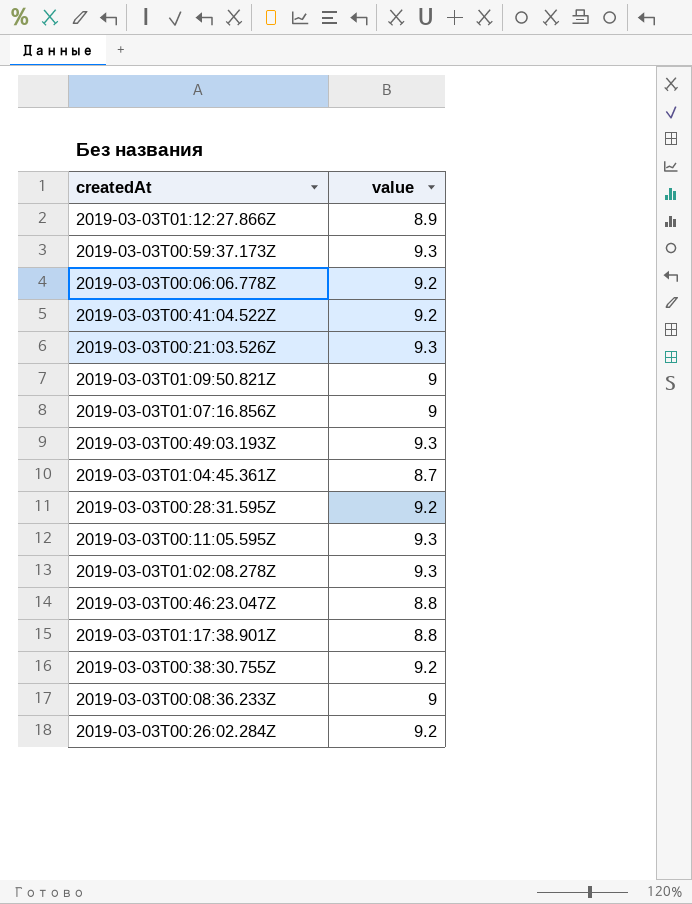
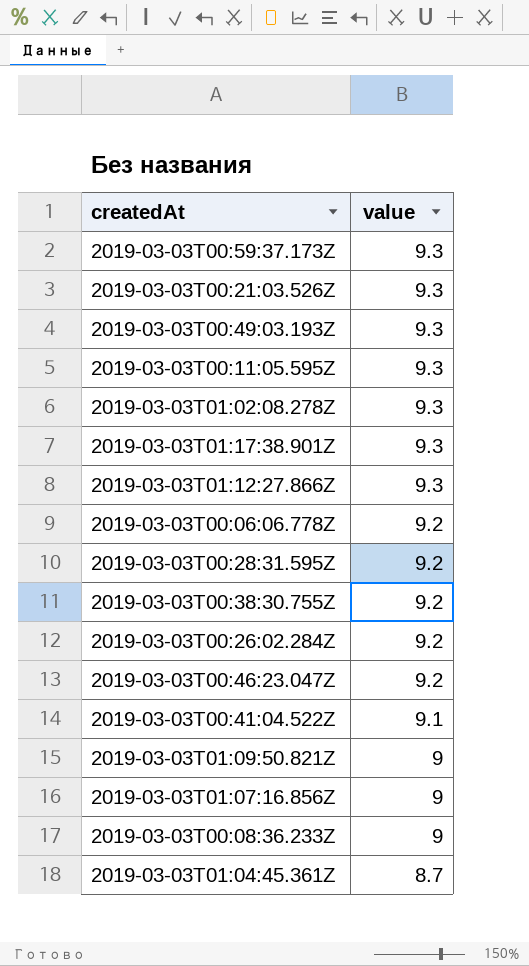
row order: none -> value descending
2019-03-03T01:17:38.901Z | value: 8.8 -> 9.3
2019-03-03T01:12:27.866Z | value: 8.9 -> 9.3
2019-03-03T00:46:23.047Z | value: 8.8 -> 9.2
2019-03-03T00:41:04.522Z | value: 9.2 -> 9.1

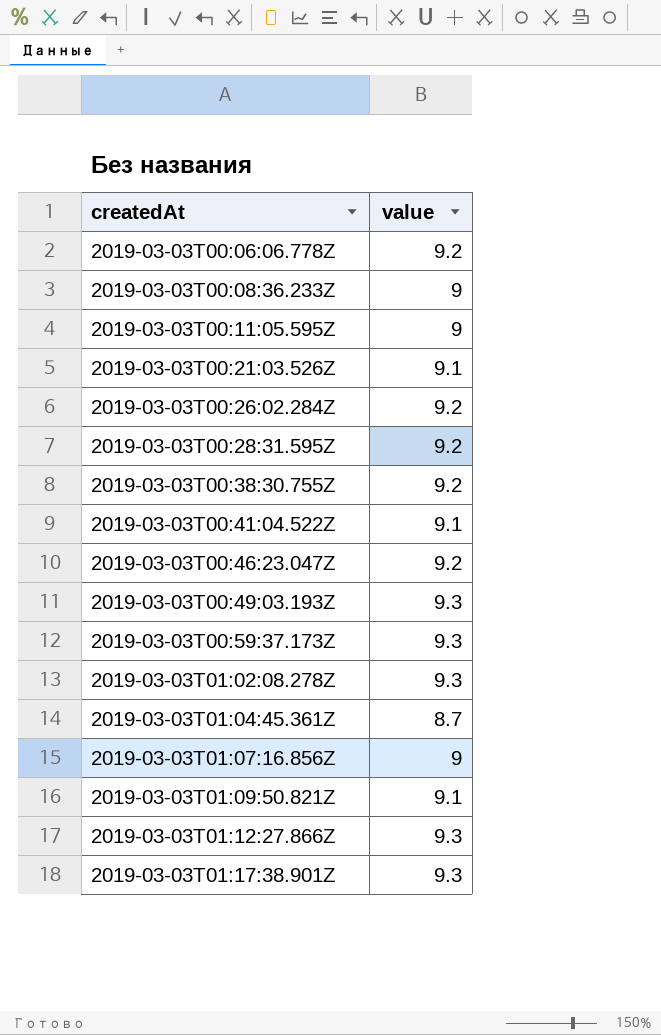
row order: value descending -> createdAt ascending
2019-03-03T00:11:05.595Z | value: 9.3 -> 9
2019-03-03T00:21:03.526Z | value: 9.3 -> 9.1
2019-03-03T01:09:50.821Z | value: 9 -> 9.1

